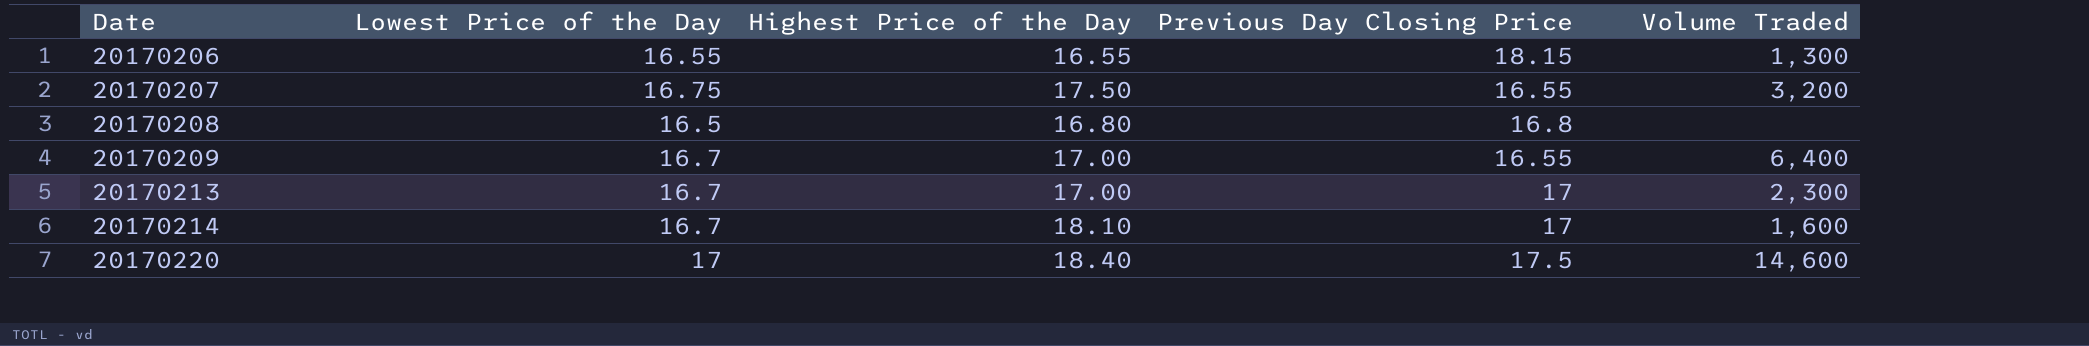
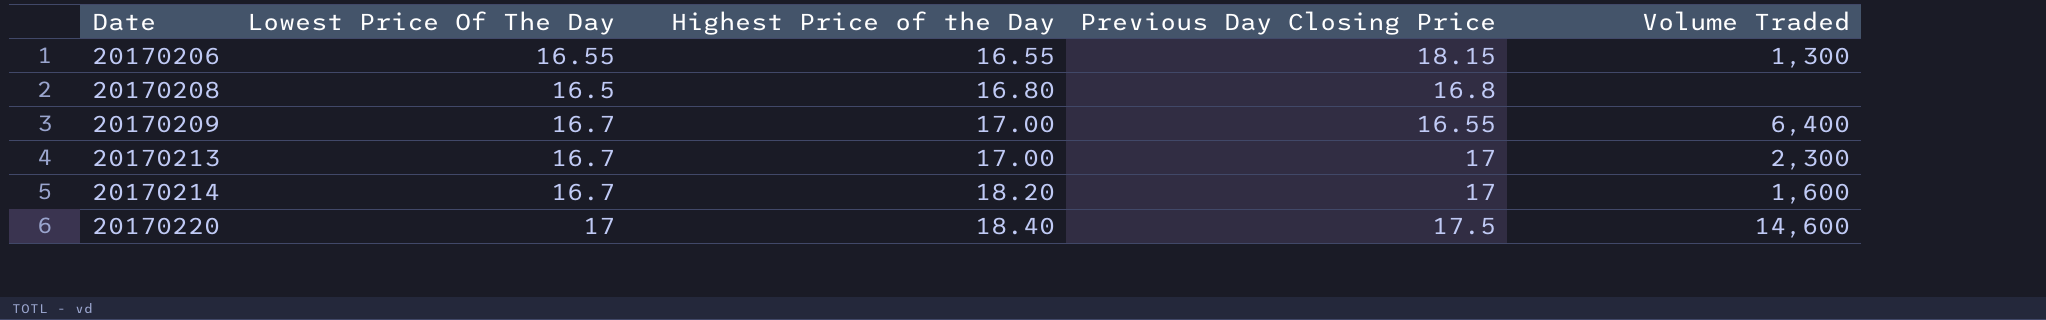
column name: Lowest Price of the Day -> Lowest Price Of The Day
row 20170207: 16.75 | 17.50 | 16.55 | 3,200 -> none
20170214 | Highest Price of the Day: 18.10 -> 18.20

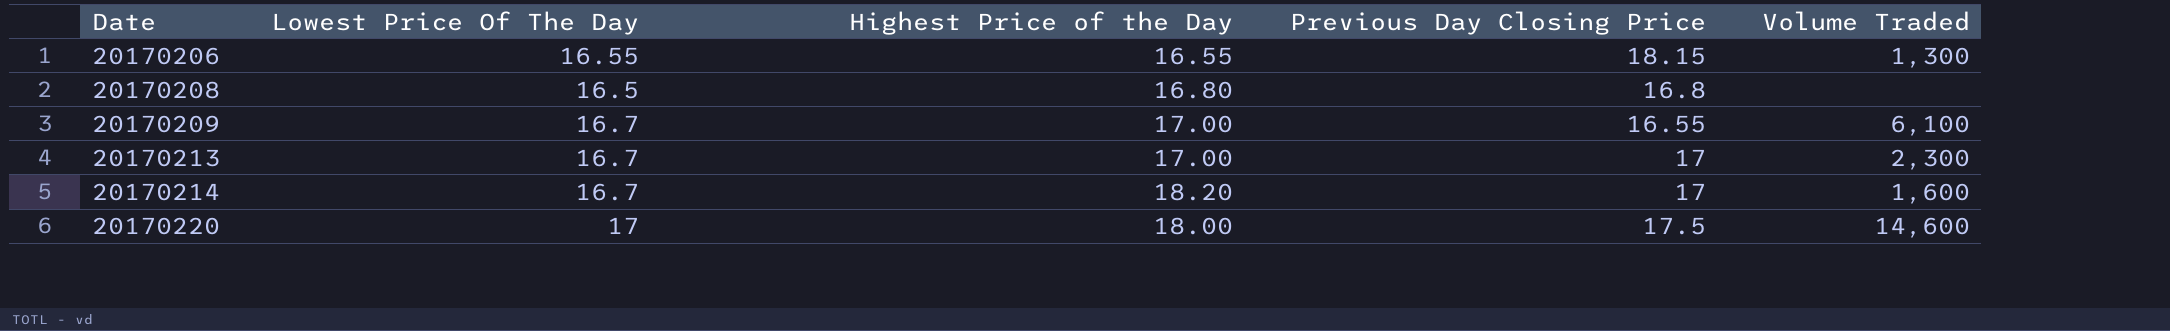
20170209 | Volume Traded: 6,400 -> 6,100
20170220 | Highest Price of the Day: 18.40 -> 18.00

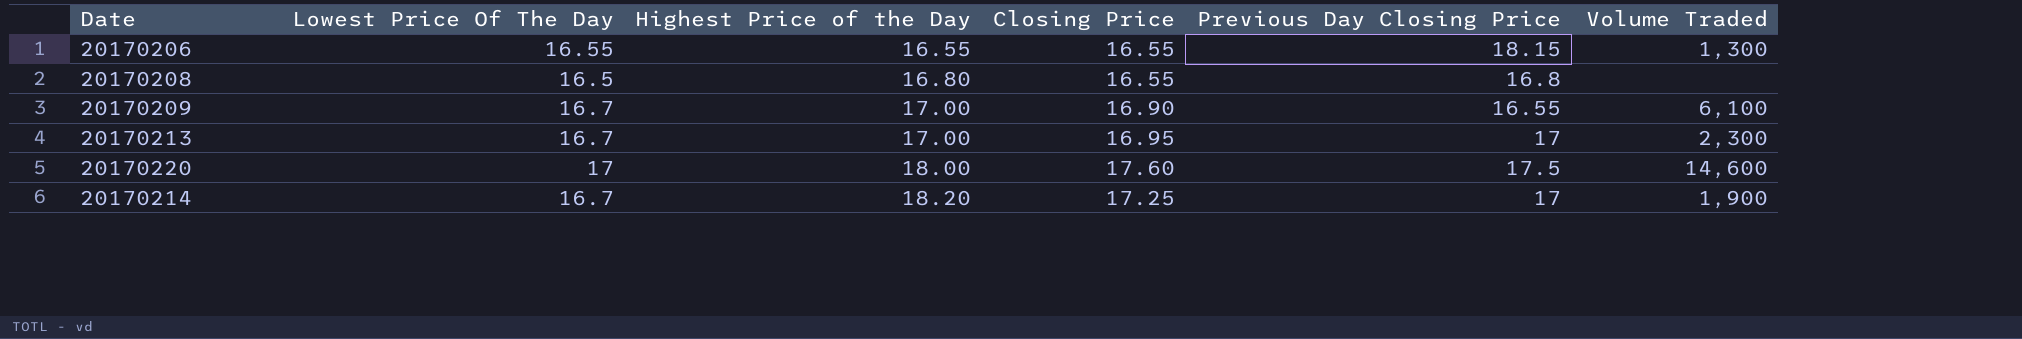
row order: Date ascending -> Highest Price of the Day ascending
column Closing Price | position: none -> 4
20170214 | Volume Traded: 1,600 -> 1,900

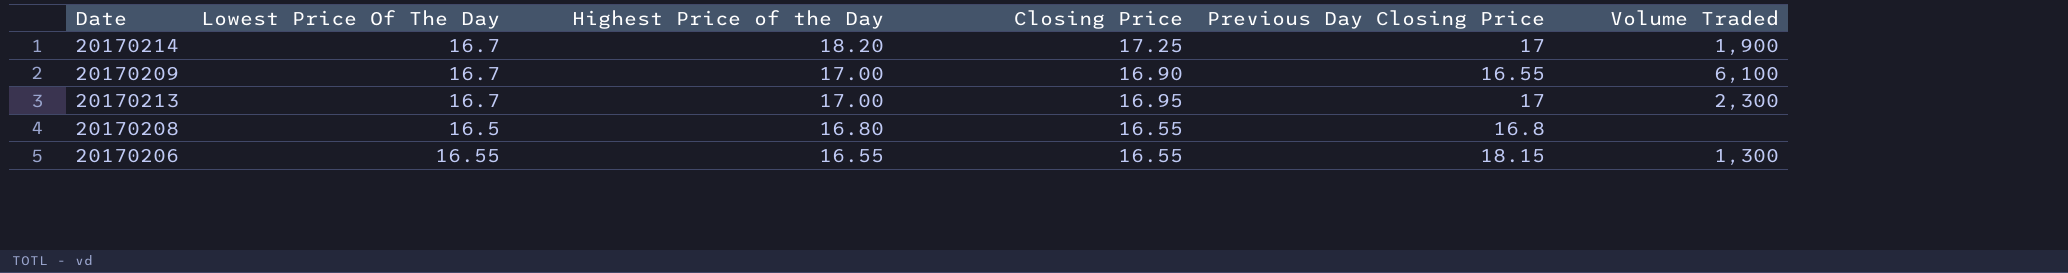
row order: Highest Price of the Day ascending -> Highest Price of the Day descending
row 20170220: 17 | 18.00 | 17.60 | 17.5 | 14,600 -> none

